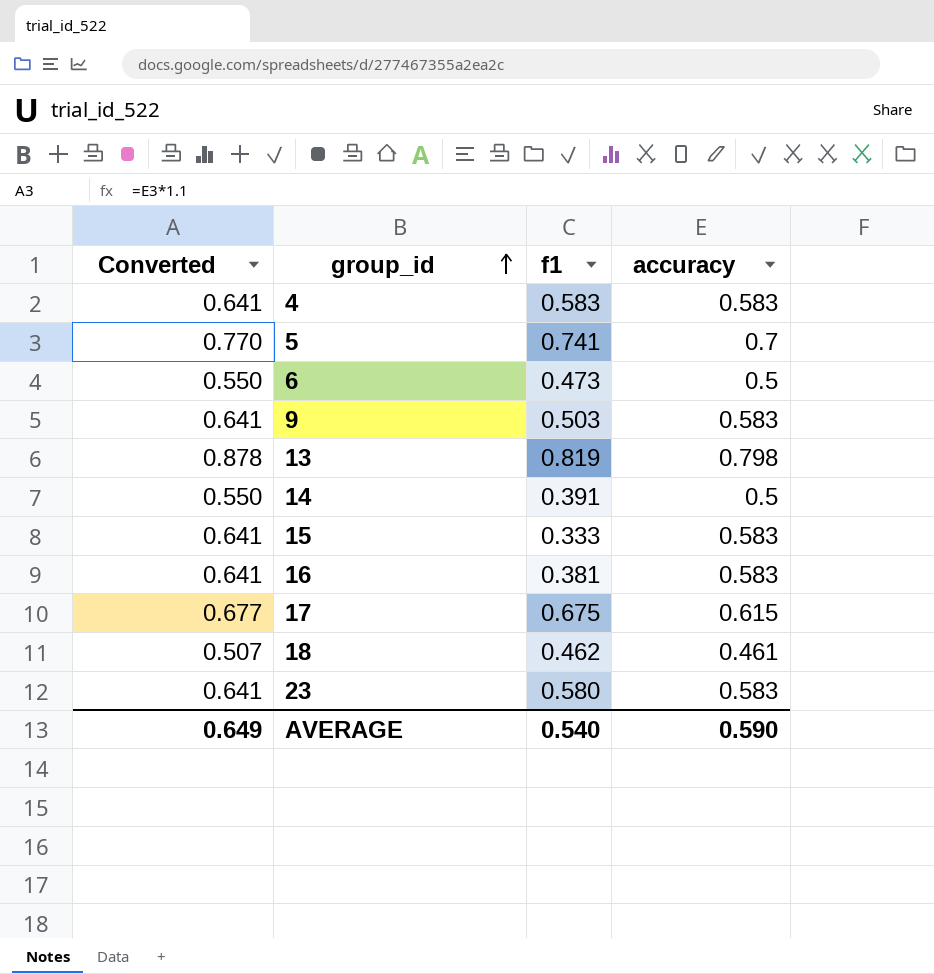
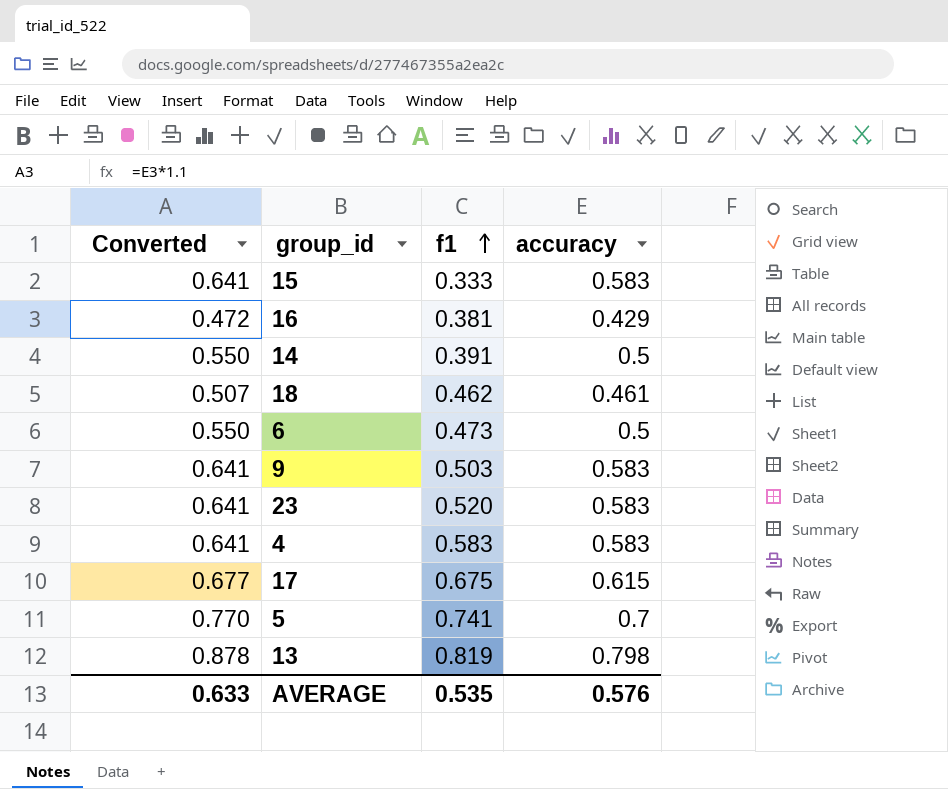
row order: group_id ascending -> f1 ascending
16 | Converted: 0.641 -> 0.472
16 | accuracy: 0.583 -> 0.429
23 | f1: 0.580 -> 0.520
AVERAGE | Converted: 0.649 -> 0.633
AVERAGE | f1: 0.540 -> 0.535
AVERAGE | accuracy: 0.590 -> 0.576

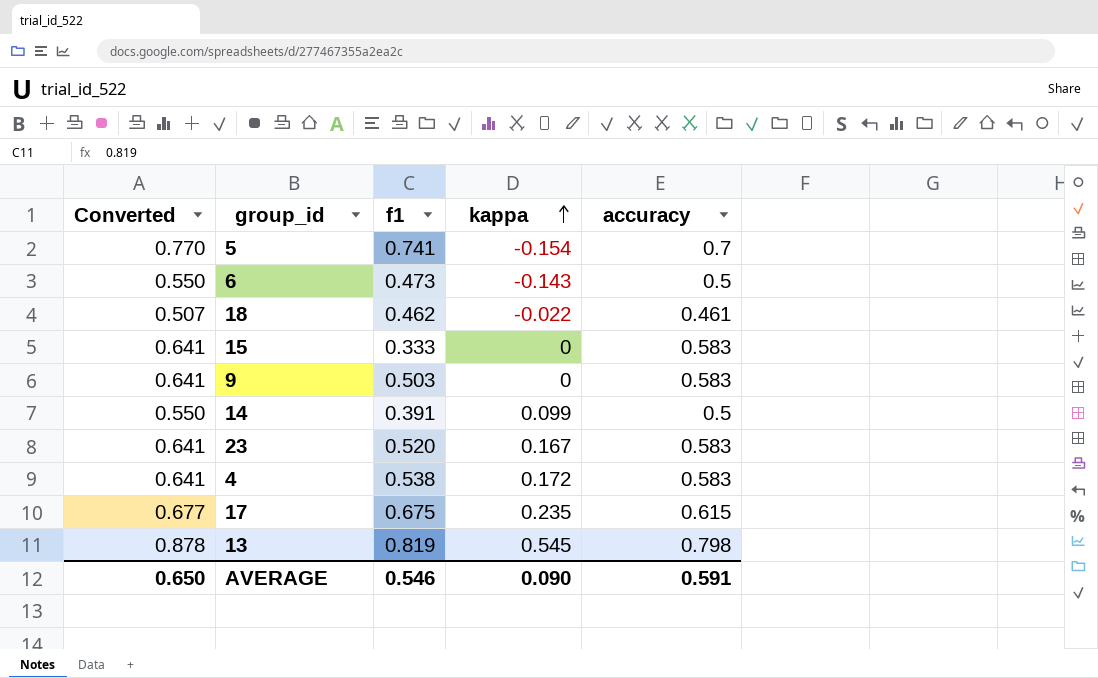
row order: f1 ascending -> kappa ascending
column kappa | position: none -> 4
row 16: 0.472 | 0.381 | 0.429 -> none
4 | f1: 0.583 -> 0.538
AVERAGE | Converted: 0.633 -> 0.650
AVERAGE | f1: 0.535 -> 0.546
AVERAGE | accuracy: 0.576 -> 0.591

